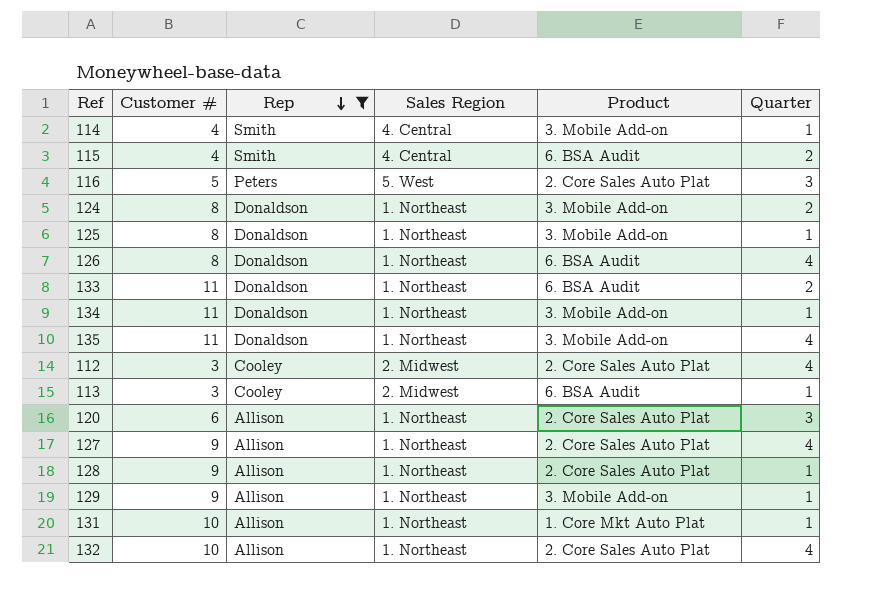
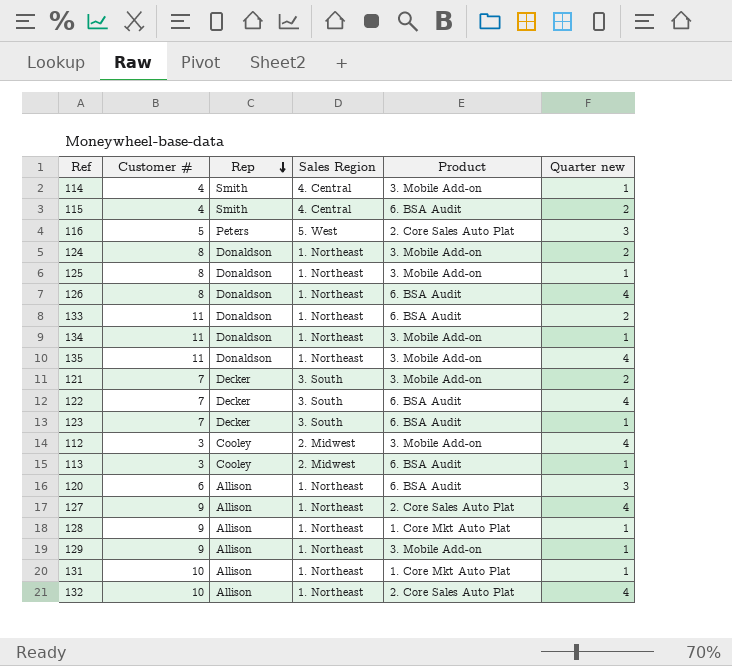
filter: Rep != Decker -> none
column name: Quarter -> Quarter new
112 | Product: 2. Core Sales Auto Plat -> 3. Mobile Add-on
120 | Product: 2. Core Sales Auto Plat -> 6. BSA Audit
128 | Product: 2. Core Sales Auto Plat -> 1. Core Mkt Auto Plat

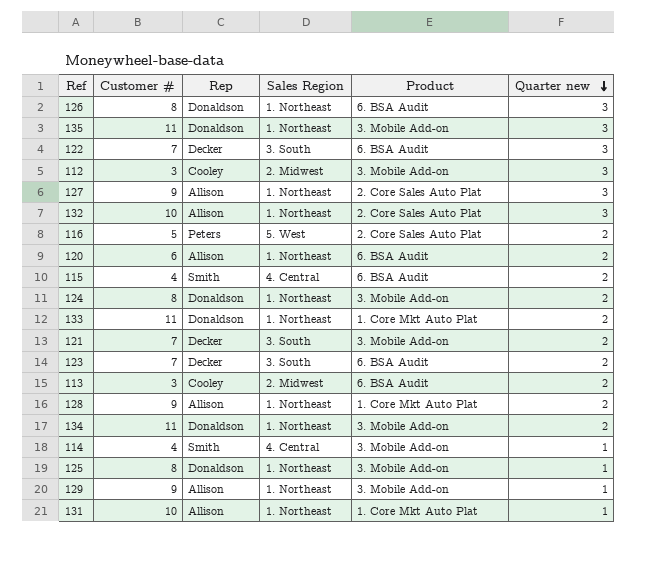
row order: Rep descending -> Quarter new descending
126 | Quarter new: 4 -> 3
135 | Quarter new: 4 -> 3
122 | Quarter new: 4 -> 3
112 | Quarter new: 4 -> 3
127 | Quarter new: 4 -> 3
132 | Quarter new: 4 -> 3
116 | Quarter new: 3 -> 2
120 | Quarter new: 3 -> 2
133 | Product: 6. BSA Audit -> 1. Core Mkt Auto Plat
123 | Quarter new: 1 -> 2
113 | Quarter new: 1 -> 2
128 | Quarter new: 1 -> 2
134 | Quarter new: 1 -> 2

